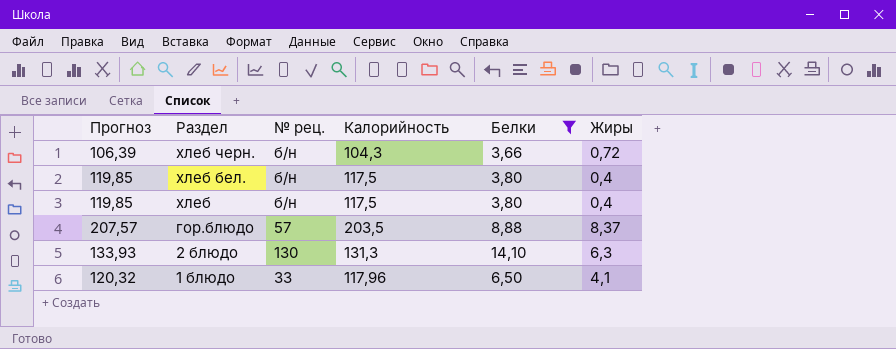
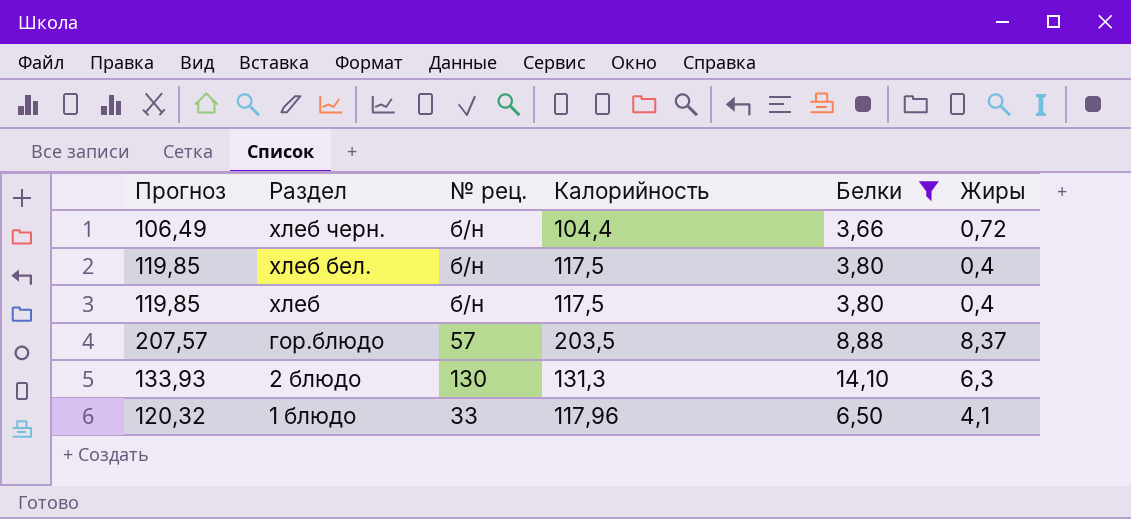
хлеб черн. | Прогноз: 106,39 -> 106,49
хлеб черн. | Калорийность: 104,3 -> 104,4

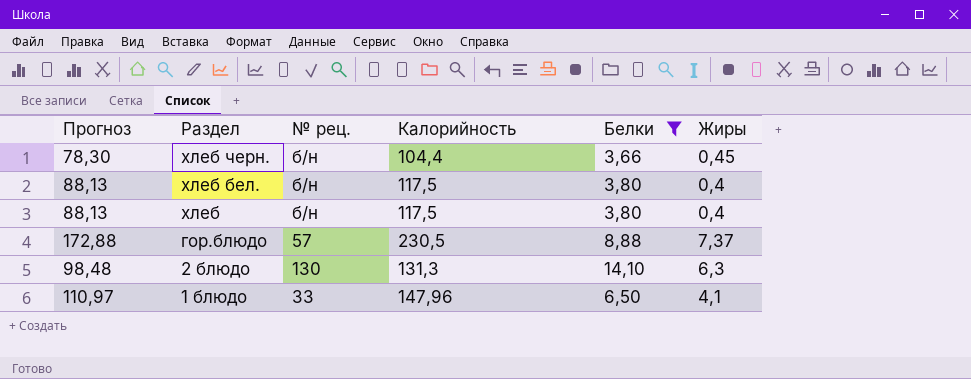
column Прогноз | formula: [Калорийность] * 1,02 -> [Калорийность] * 0,75
хлеб черн. | Жиры: 0,72 -> 0,45
гор.блюдо | Калорийность: 203,5 -> 230,5
гор.блюдо | Жиры: 8,37 -> 7,37
1 блюдо | Калорийность: 117,96 -> 147,96

